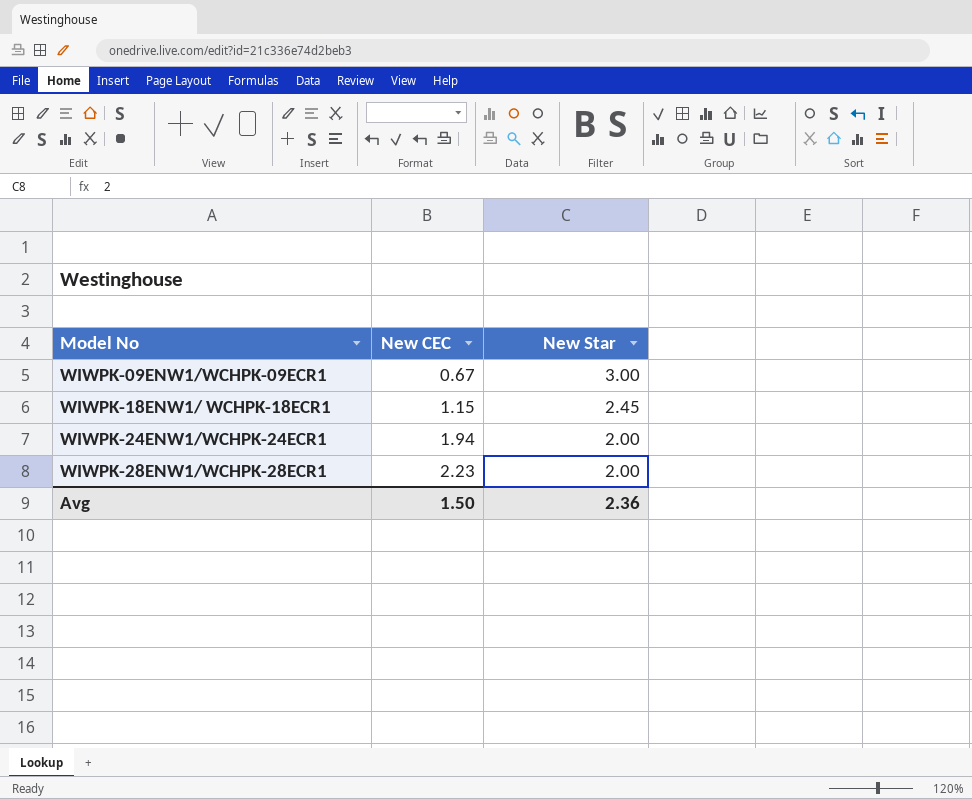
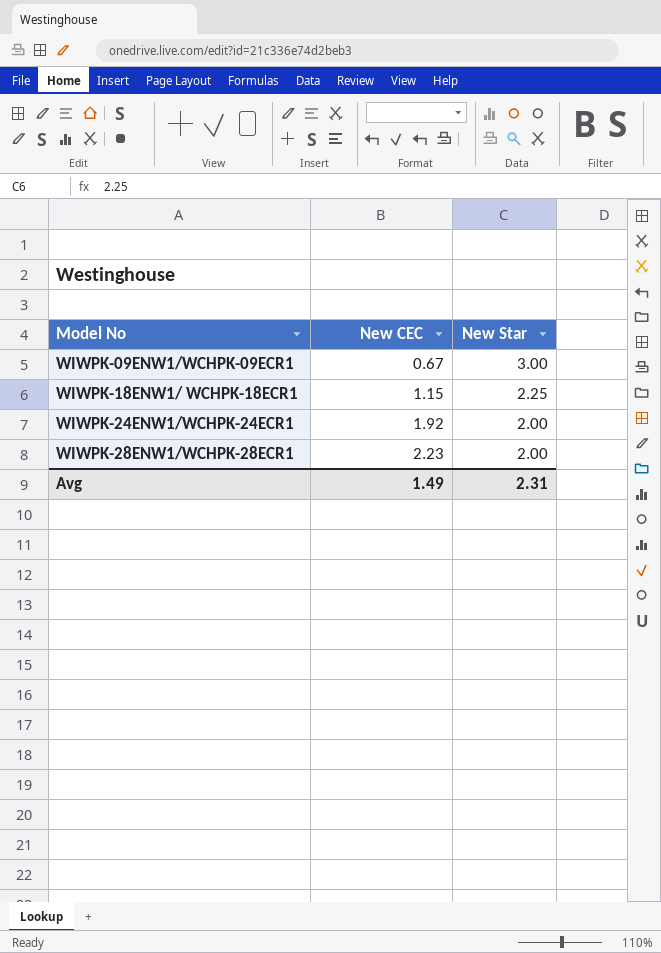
WIWPK-18ENW1/ WCHPK-18ECR1 | New Star: 2.45 -> 2.25
WIWPK-24ENW1/WCHPK-24ECR1 | New CEC: 1.94 -> 1.92
Avg | New CEC: 1.50 -> 1.49
Avg | New Star: 2.36 -> 2.31

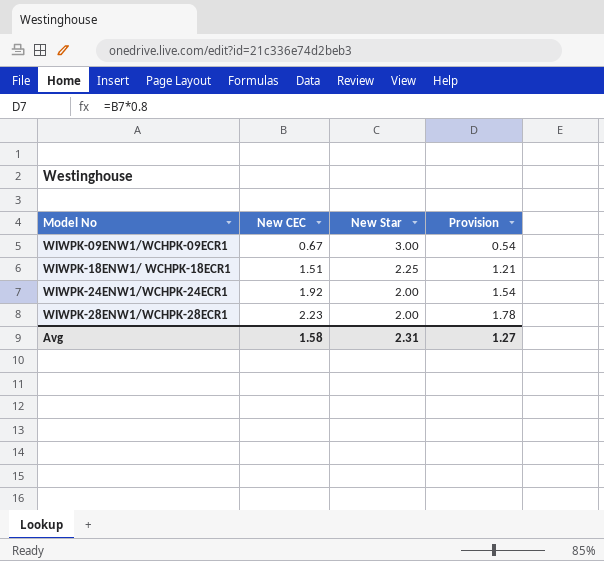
column Provision | formula: none -> [New CEC] * 0.8
WIWPK-18ENW1/ WCHPK-18ECR1 | New CEC: 1.15 -> 1.51
Avg | New CEC: 1.49 -> 1.58

